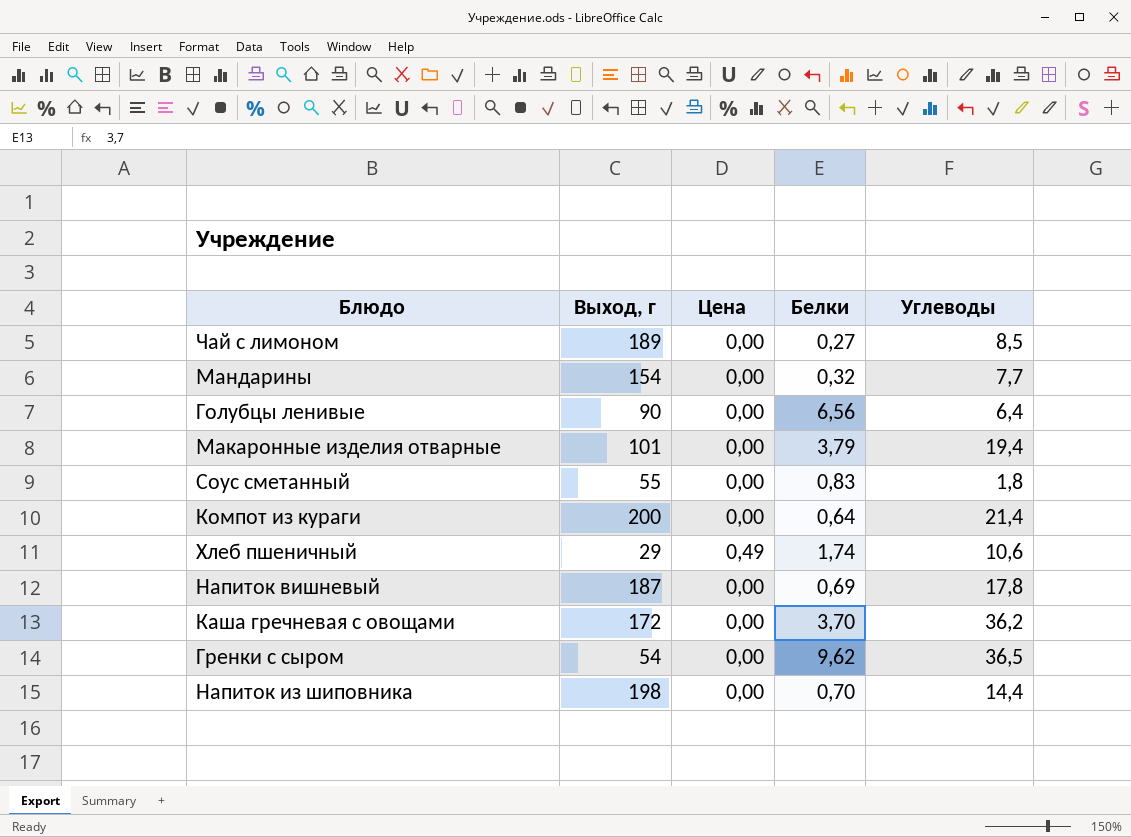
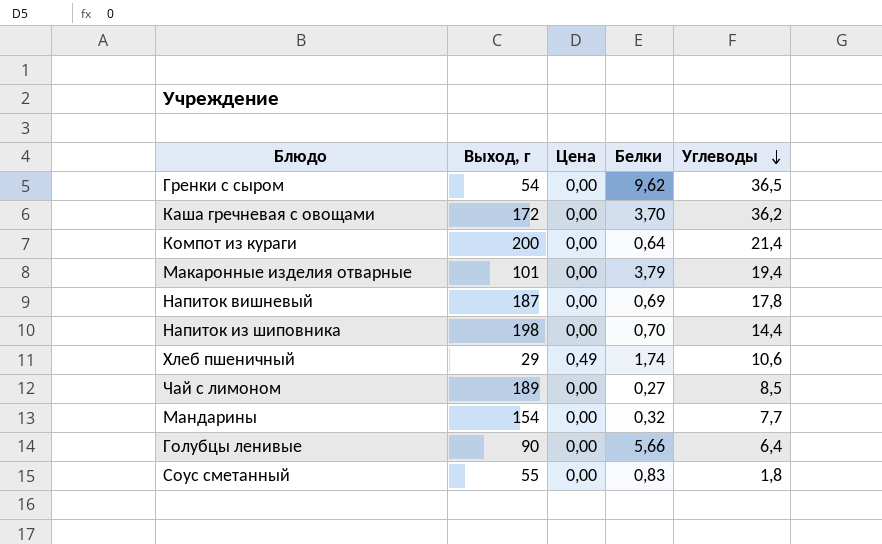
row order: none -> Углеводы descending
Голубцы ленивые | Белки: 6,56 -> 5,66

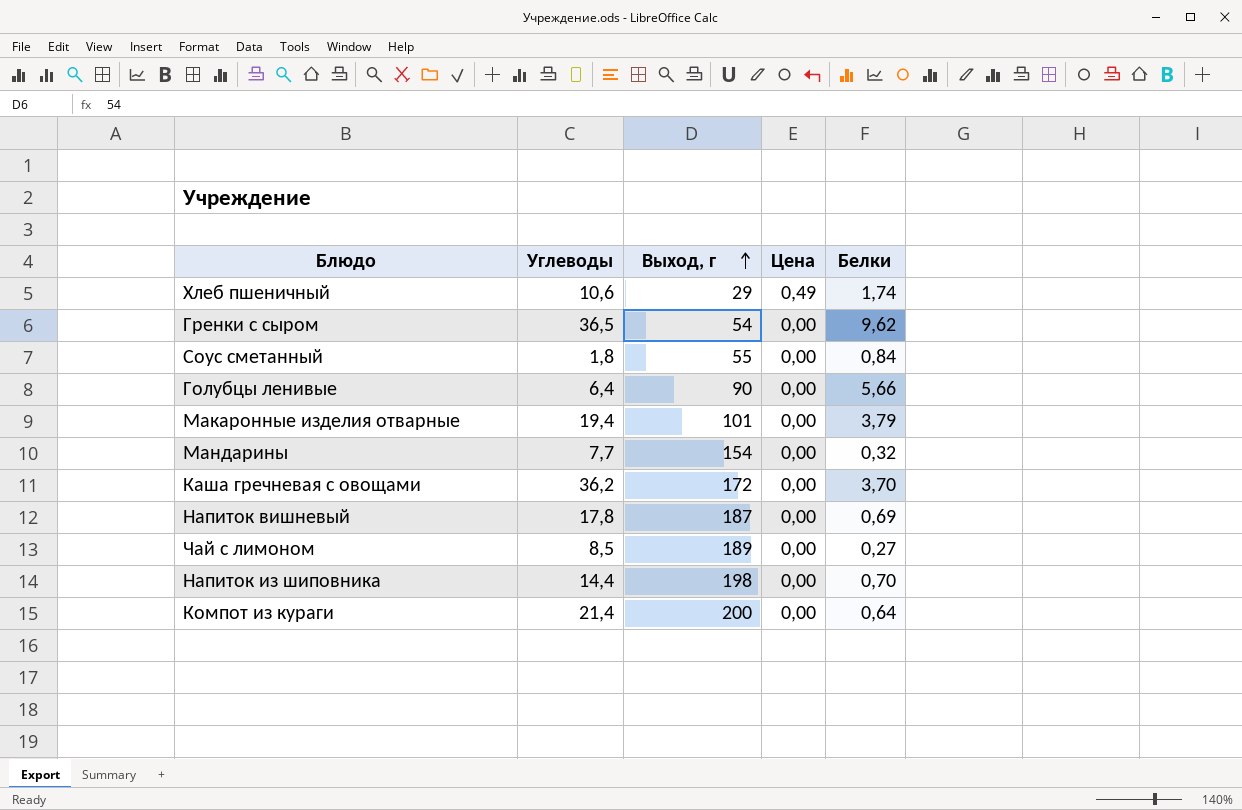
row order: Углеводы descending -> Выход, г ascending
column Углеводы | position: 5 -> 2
Соус сметанный | Белки: 0,83 -> 0,84

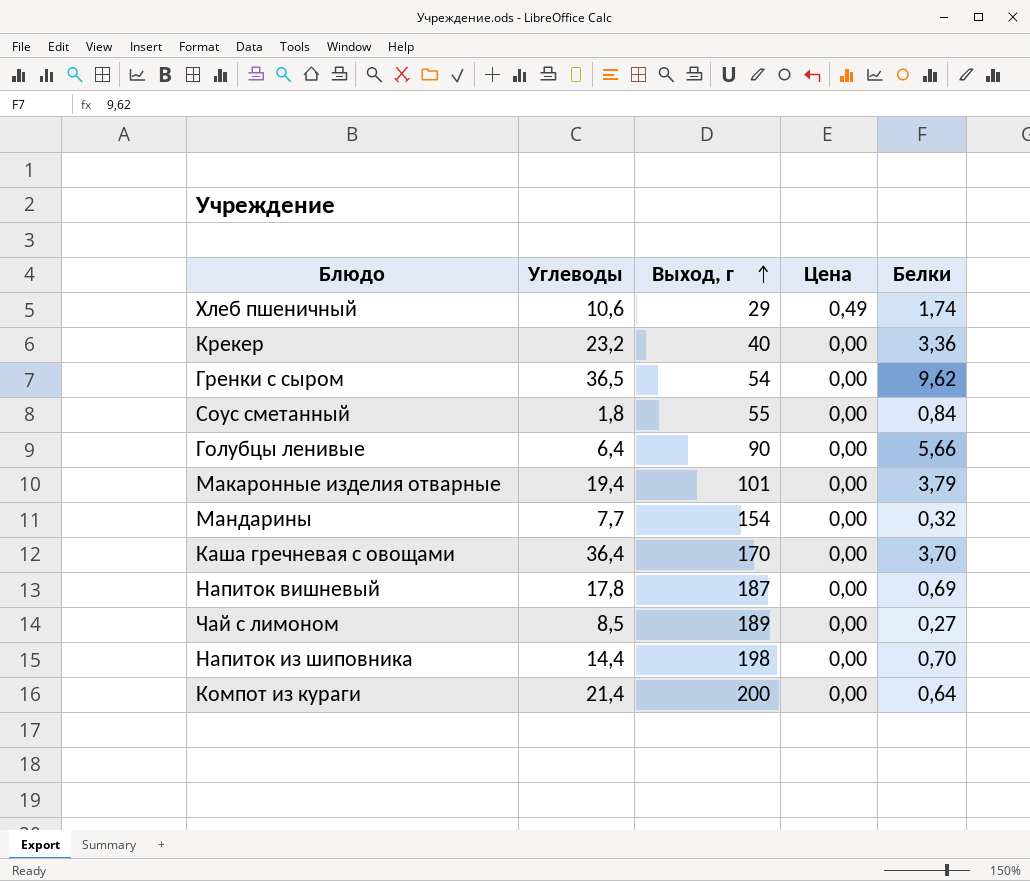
row Крекер: none -> 23,2 | 40 | 0,00 | 3,36
Каша гречневая с овощами | Углеводы: 36,2 -> 36,4
Каша гречневая с овощами | Выход, г: 172 -> 170

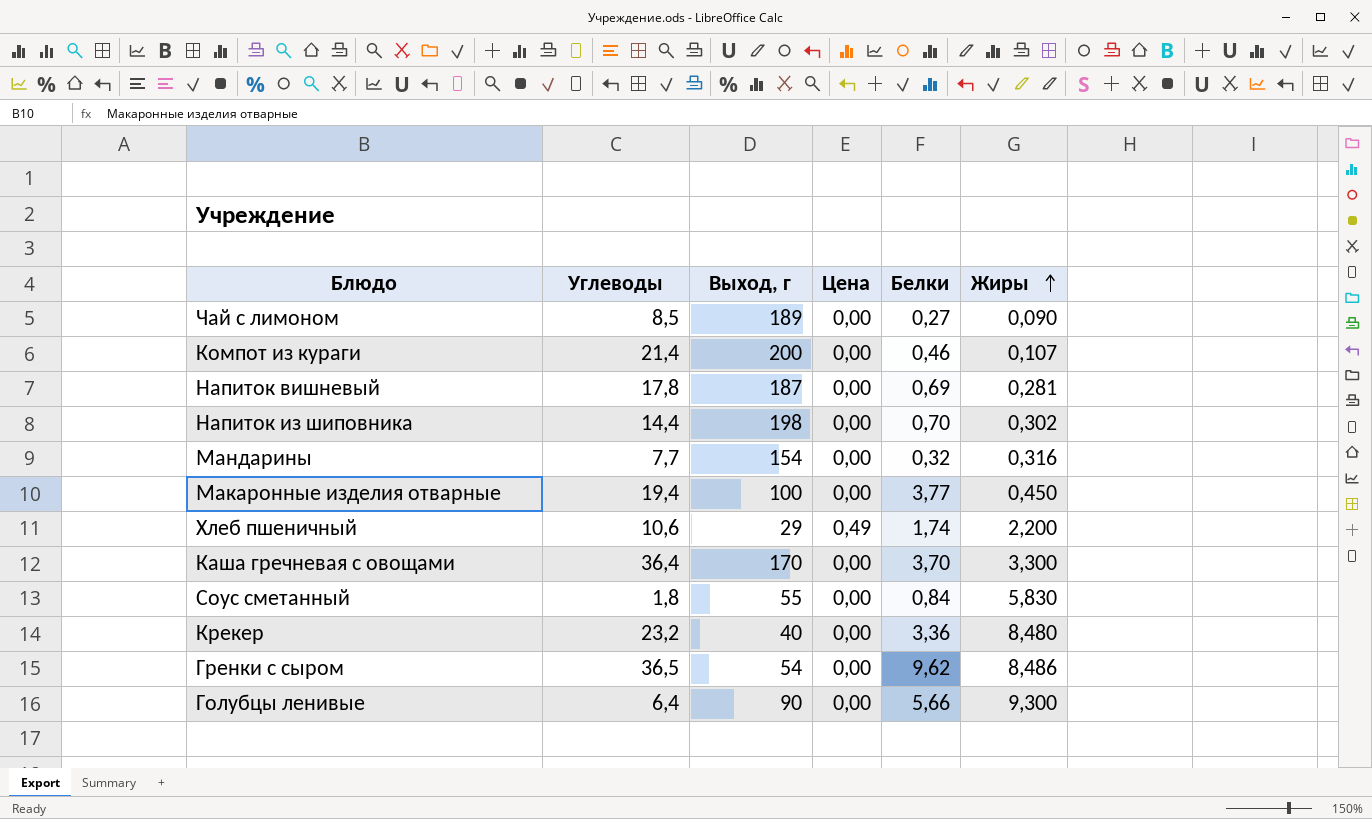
row order: Выход, г ascending -> Жиры ascending
column Жиры | position: none -> 6
Компот из кураги | Белки: 0,64 -> 0,46
Макаронные изделия отварные | Выход, г: 101 -> 100
Макаронные изделия отварные | Белки: 3,79 -> 3,77

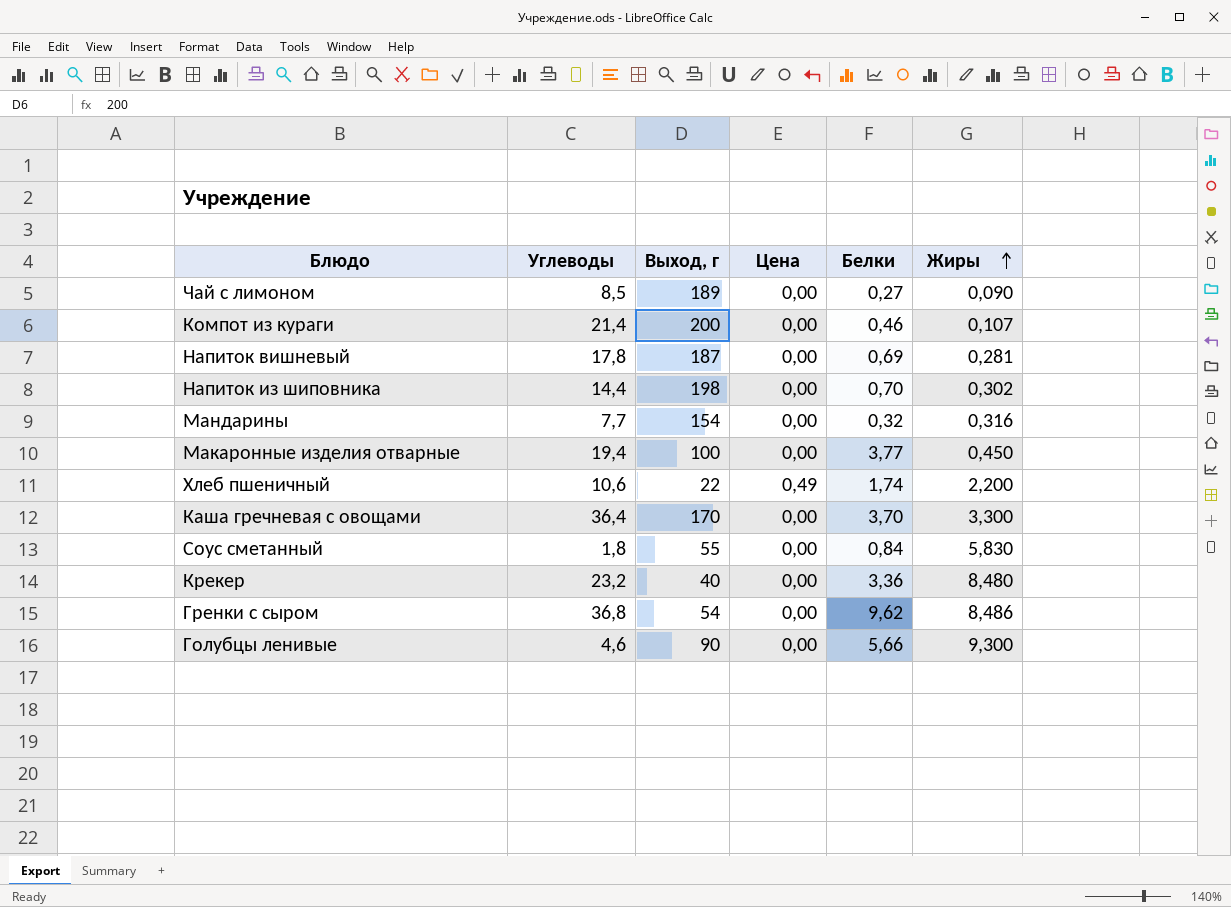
Хлеб пшеничный | Выход, г: 29 -> 22
Гренки с сыром | Углеводы: 36,5 -> 36,8
Голубцы ленивые | Углеводы: 6,4 -> 4,6

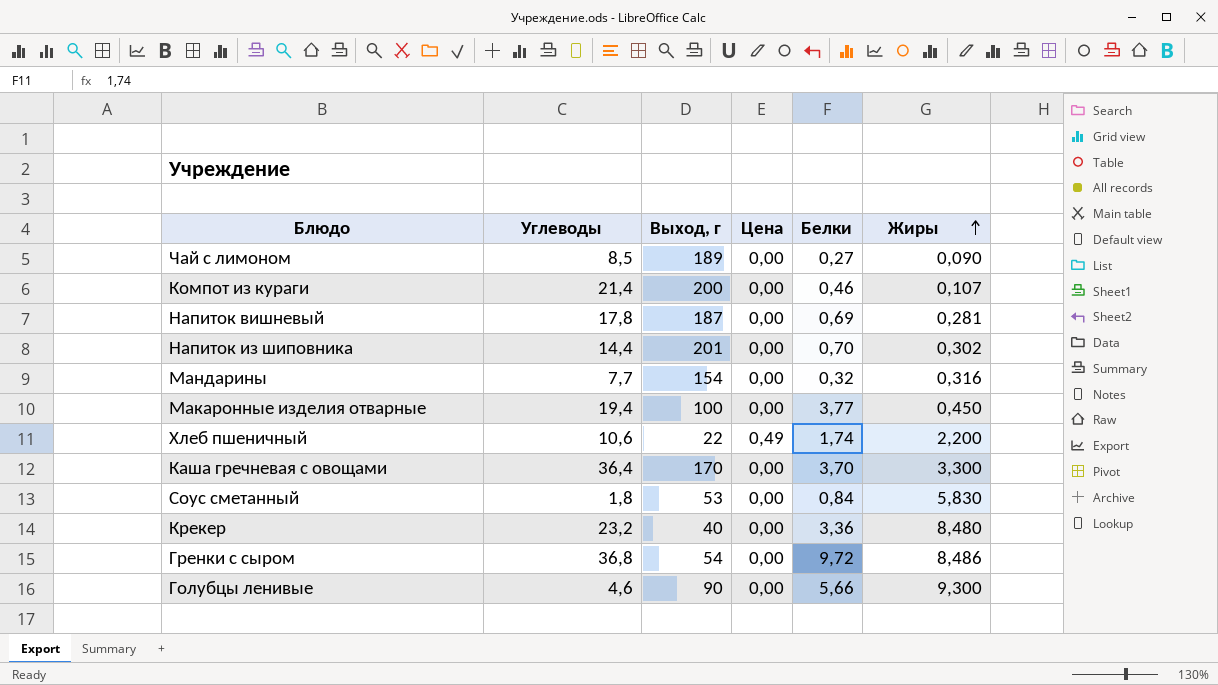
Напиток из шиповника | Выход, г: 198 -> 201
Соус сметанный | Выход, г: 55 -> 53
Гренки с сыром | Белки: 9,62 -> 9,72

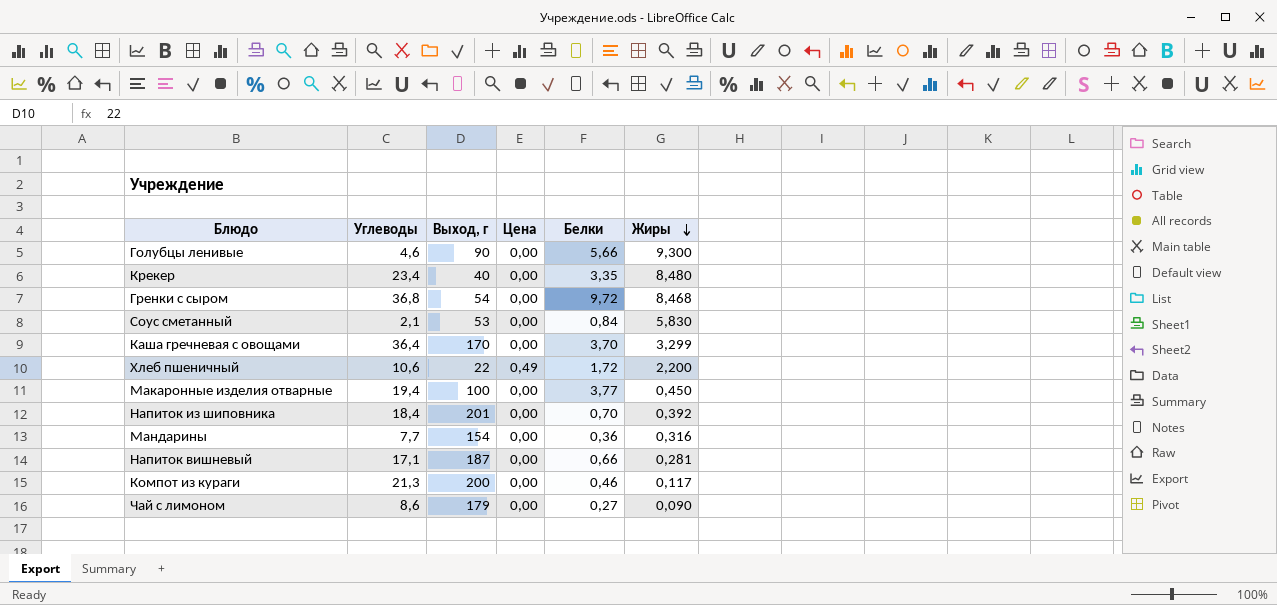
row order: Жиры ascending -> Жиры descending
Крекер | Углеводы: 23,2 -> 23,4
Крекер | Белки: 3,36 -> 3,35
Гренки с сыром | Жиры: 8,486 -> 8,468
Соус сметанный | Углеводы: 1,8 -> 2,1
Каша гречневая с овощами | Жиры: 3,300 -> 3,299
Хлеб пшеничный | Белки: 1,74 -> 1,72
Напиток из шиповника | Углеводы: 14,4 -> 18,4
Напиток из шиповника | Жиры: 0,302 -> 0,392
Мандарины | Белки: 0,32 -> 0,36
Напиток вишневый | Углеводы: 17,8 -> 17,1
Напиток вишневый | Белки: 0,69 -> 0,66
Компот из кураги | Углеводы: 21,4 -> 21,3
Компот из кураги | Жиры: 0,107 -> 0,117
Чай с лимоном | Углеводы: 8,5 -> 8,6
Чай с лимоном | Выход, г: 189 -> 179

